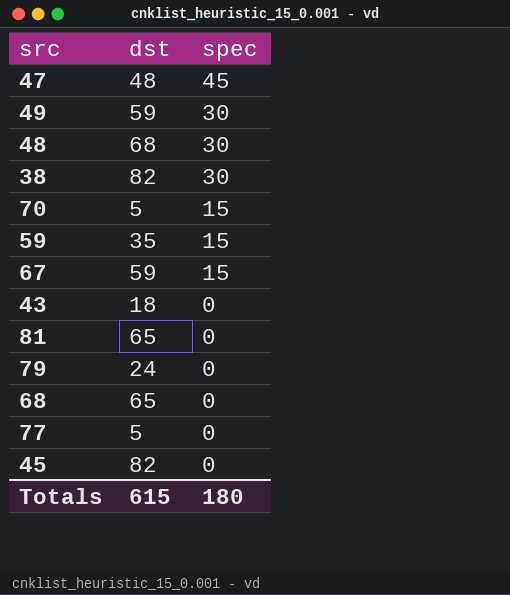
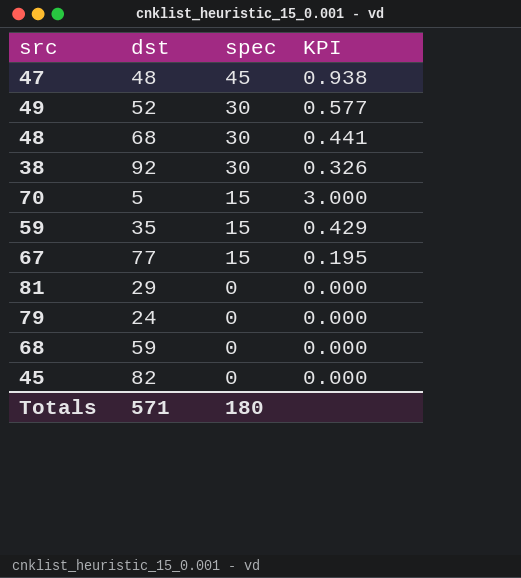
column KPI | formula: none -> [spec] / [dst]
row 43: 18 | 0 -> none
row 77: 5 | 0 -> none
49 | dst: 59 -> 52
38 | dst: 82 -> 92
67 | dst: 59 -> 77
81 | dst: 65 -> 29
68 | dst: 65 -> 59
Totals | dst: 615 -> 571

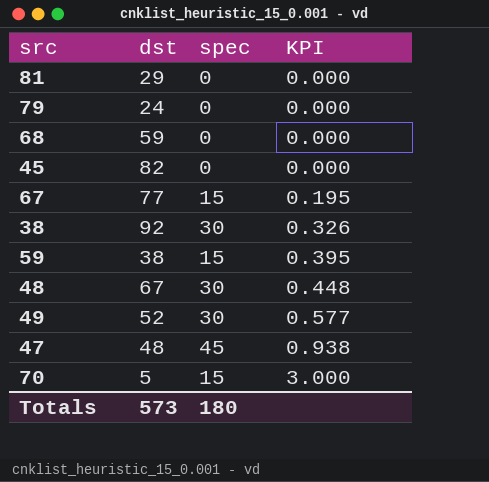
row order: spec descending -> KPI ascending
59 | dst: 35 -> 38
59 | KPI: 0.429 -> 0.395
48 | dst: 68 -> 67
48 | KPI: 0.441 -> 0.448
Totals | dst: 571 -> 573

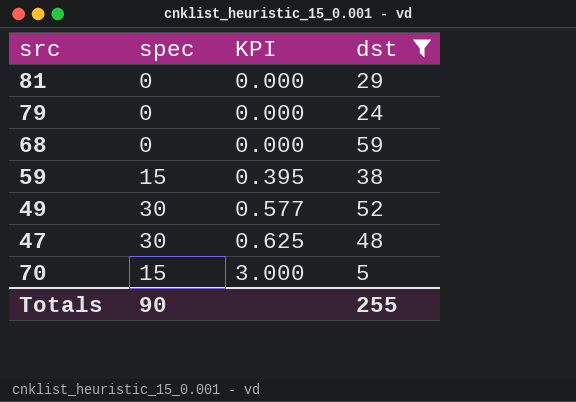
filter: none -> dst <= 59
column dst | position: 2 -> 4
47 | spec: 45 -> 30
47 | KPI: 0.938 -> 0.625
Totals | spec: 180 -> 90
Totals | dst: 573 -> 255

